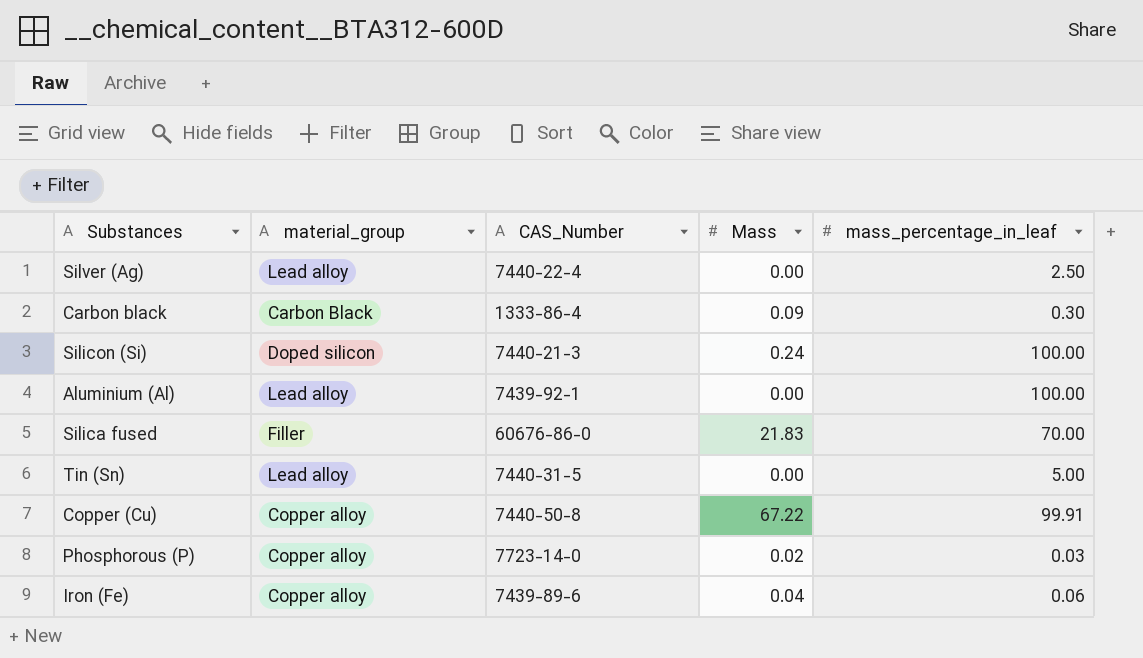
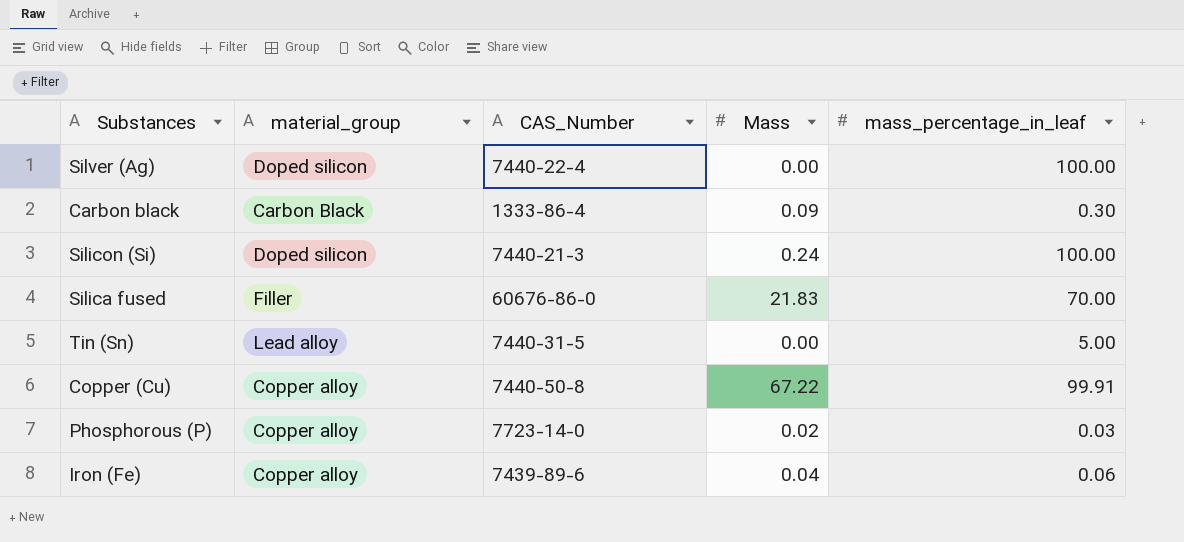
row Aluminium (Al): Lead alloy | 7439-92-1 | 0.00 | 100.00 -> none
Silver (Ag) | material_group: Lead alloy -> Doped silicon
Silver (Ag) | mass_percentage_in_leaf: 2.50 -> 100.00

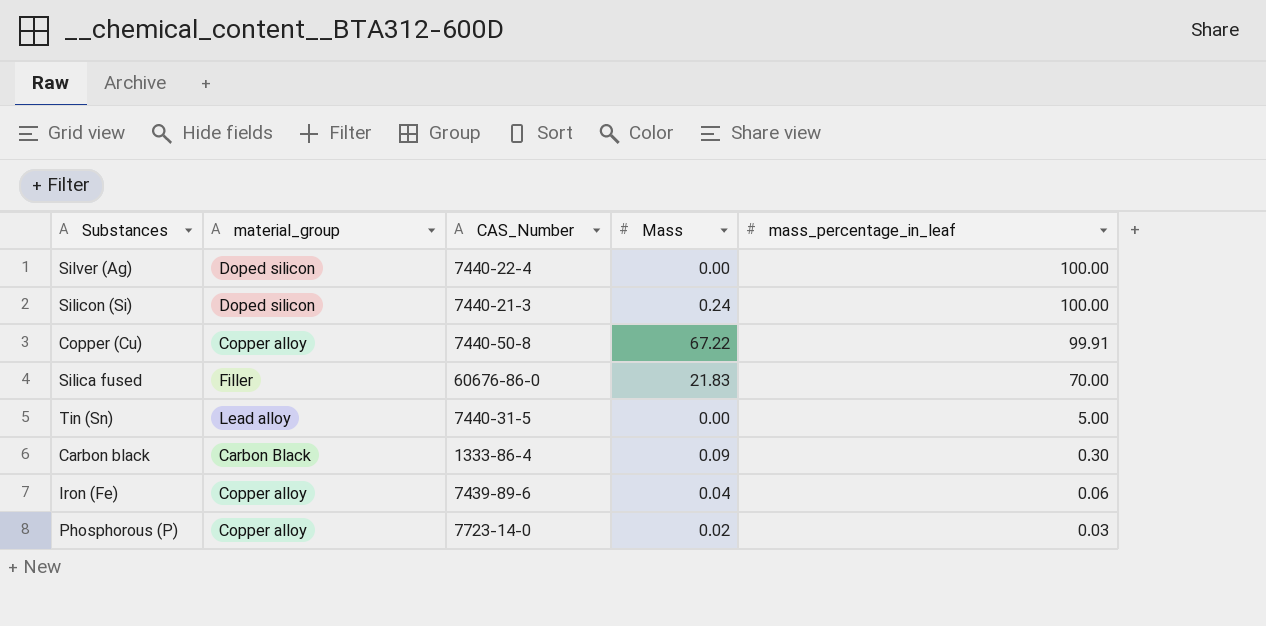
row order: none -> mass_percentage_in_leaf descending

